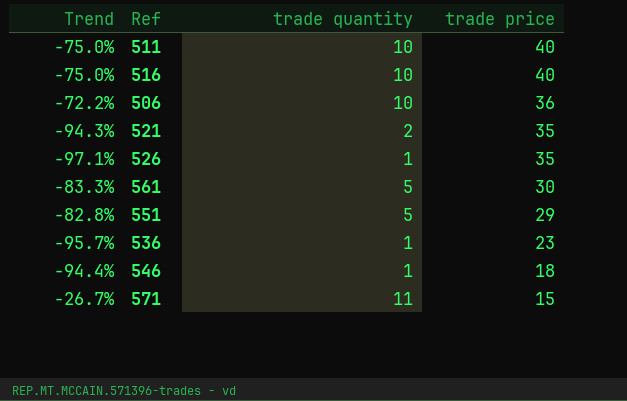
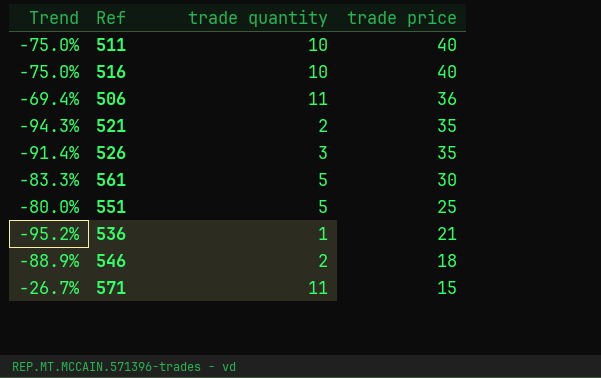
506 | Trend: -72.2% -> -69.4%
506 | trade quantity: 10 -> 11
526 | Trend: -97.1% -> -91.4%
526 | trade quantity: 1 -> 3
551 | Trend: -82.8% -> -80.0%
551 | trade price: 29 -> 25
536 | Trend: -95.7% -> -95.2%
536 | trade price: 23 -> 21
546 | Trend: -94.4% -> -88.9%
546 | trade quantity: 1 -> 2

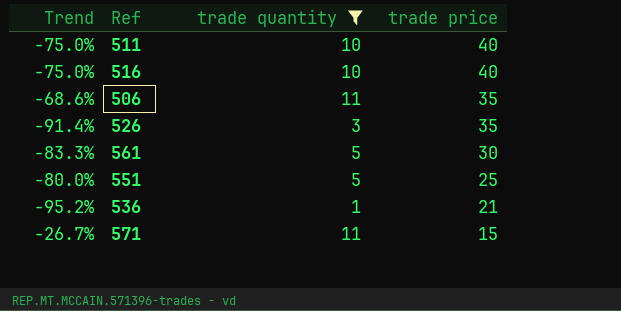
filter: none -> trade quantity != 2
506 | Trend: -69.4% -> -68.6%
506 | trade price: 36 -> 35

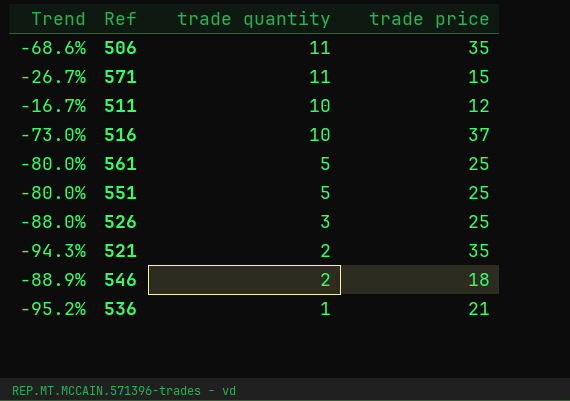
filter: trade quantity != 2 -> none
row order: trade price descending -> trade quantity descending
511 | Trend: -75.0% -> -16.7%
511 | trade price: 40 -> 12
516 | Trend: -75.0% -> -73.0%
516 | trade price: 40 -> 37
561 | Trend: -83.3% -> -80.0%
561 | trade price: 30 -> 25
526 | Trend: -91.4% -> -88.0%
526 | trade price: 35 -> 25

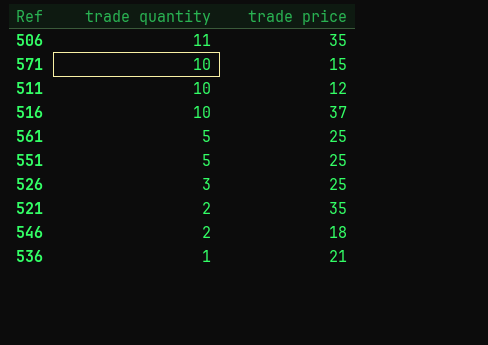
column Trend | formula: ([trade quantity] - [trade price]) / [trade price] -> none
571 | trade quantity: 11 -> 10

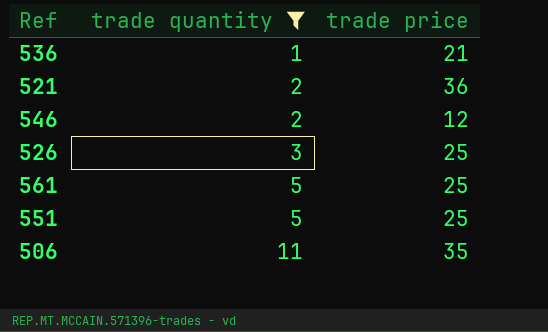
filter: none -> trade quantity != 10
row order: trade quantity descending -> trade quantity ascending
521 | trade price: 35 -> 36
546 | trade price: 18 -> 12

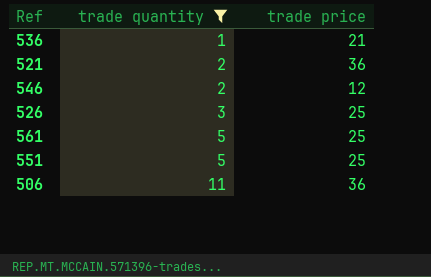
506 | trade price: 35 -> 36

